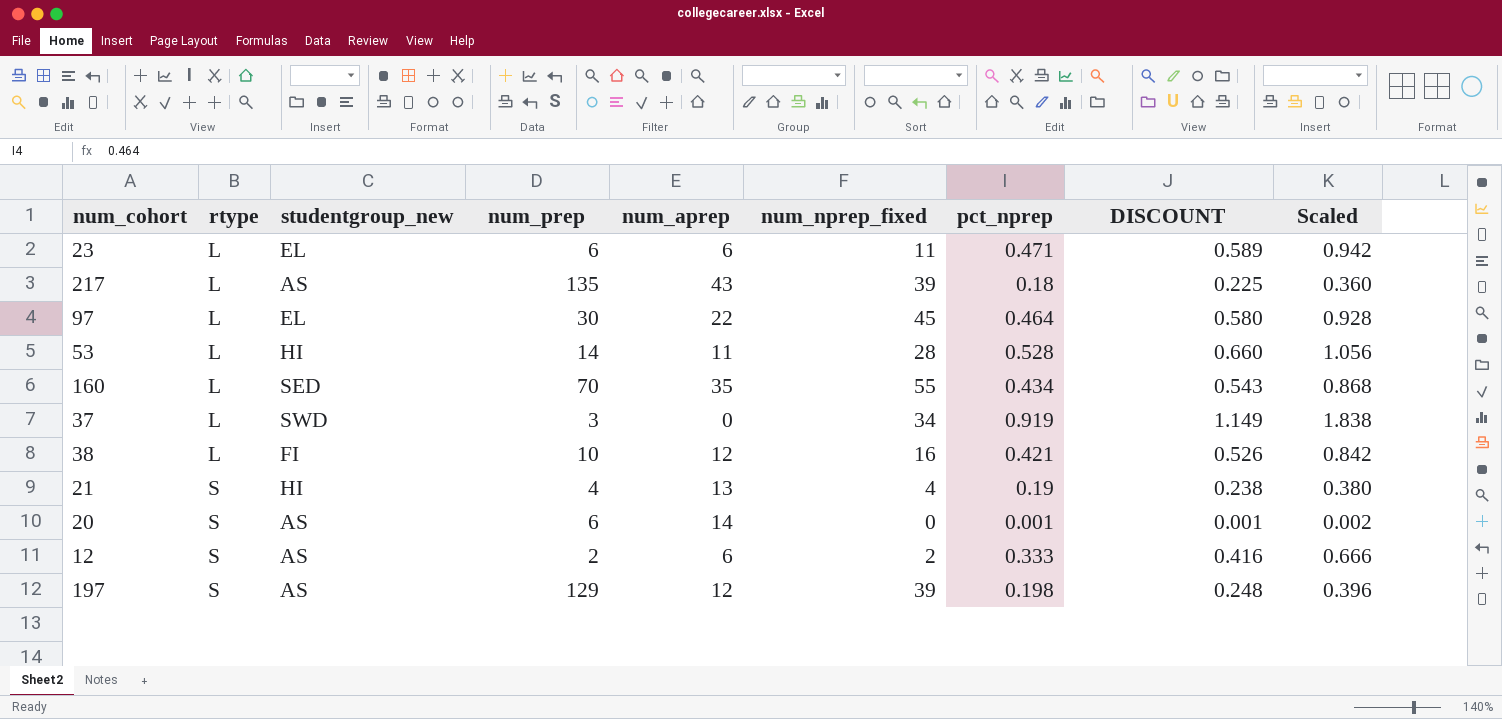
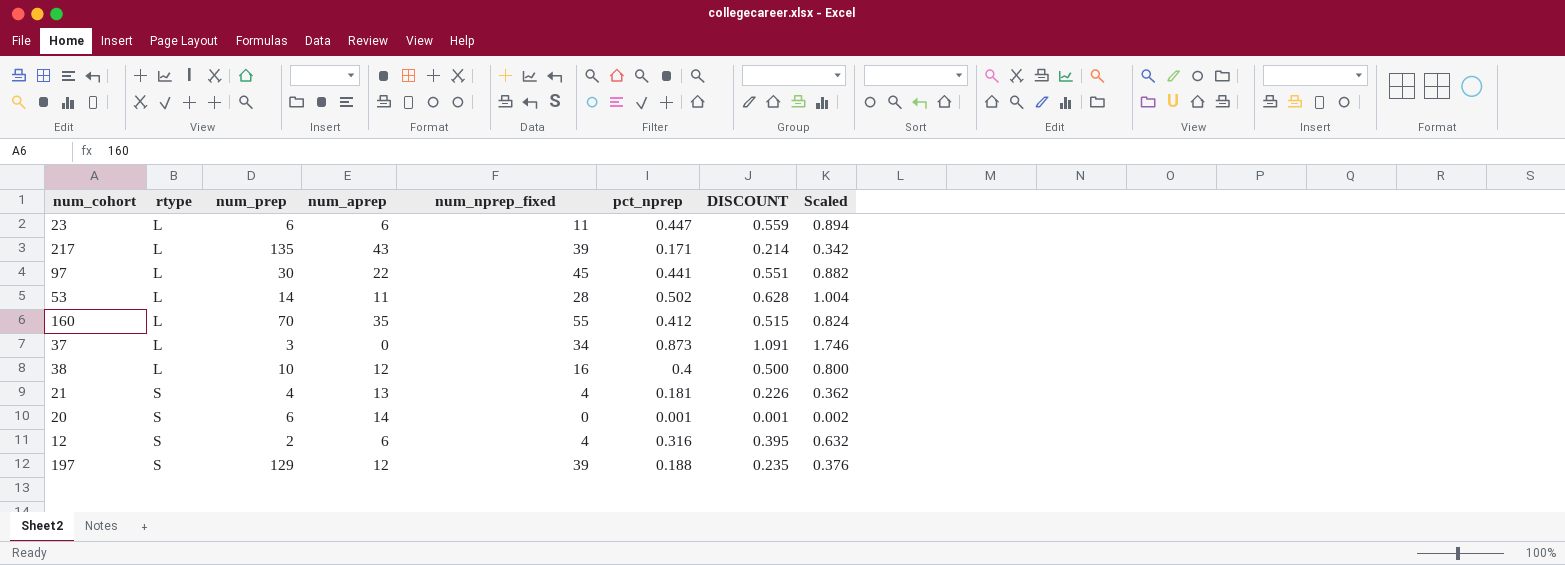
column studentgroup_new | position: 3 -> none
23 | pct_nprep: 0.471 -> 0.447
23 | DISCOUNT: 0.589 -> 0.559
23 | Scaled: 0.942 -> 0.894
217 | pct_nprep: 0.18 -> 0.171
217 | DISCOUNT: 0.225 -> 0.214
217 | Scaled: 0.360 -> 0.342
97 | pct_nprep: 0.464 -> 0.441
97 | DISCOUNT: 0.580 -> 0.551
97 | Scaled: 0.928 -> 0.882
53 | pct_nprep: 0.528 -> 0.502
53 | DISCOUNT: 0.660 -> 0.628
53 | Scaled: 1.056 -> 1.004
160 | pct_nprep: 0.434 -> 0.412
160 | DISCOUNT: 0.543 -> 0.515
160 | Scaled: 0.868 -> 0.824
37 | pct_nprep: 0.919 -> 0.873
37 | DISCOUNT: 1.149 -> 1.091
37 | Scaled: 1.838 -> 1.746
38 | pct_nprep: 0.421 -> 0.4
38 | DISCOUNT: 0.526 -> 0.500
38 | Scaled: 0.842 -> 0.800
21 | pct_nprep: 0.19 -> 0.181
21 | DISCOUNT: 0.238 -> 0.226
21 | Scaled: 0.380 -> 0.362
12 | num_nprep_fixed: 2 -> 4
12 | pct_nprep: 0.333 -> 0.316
12 | DISCOUNT: 0.416 -> 0.395
12 | Scaled: 0.666 -> 0.632
197 | pct_nprep: 0.198 -> 0.188
197 | DISCOUNT: 0.248 -> 0.235
197 | Scaled: 0.396 -> 0.376

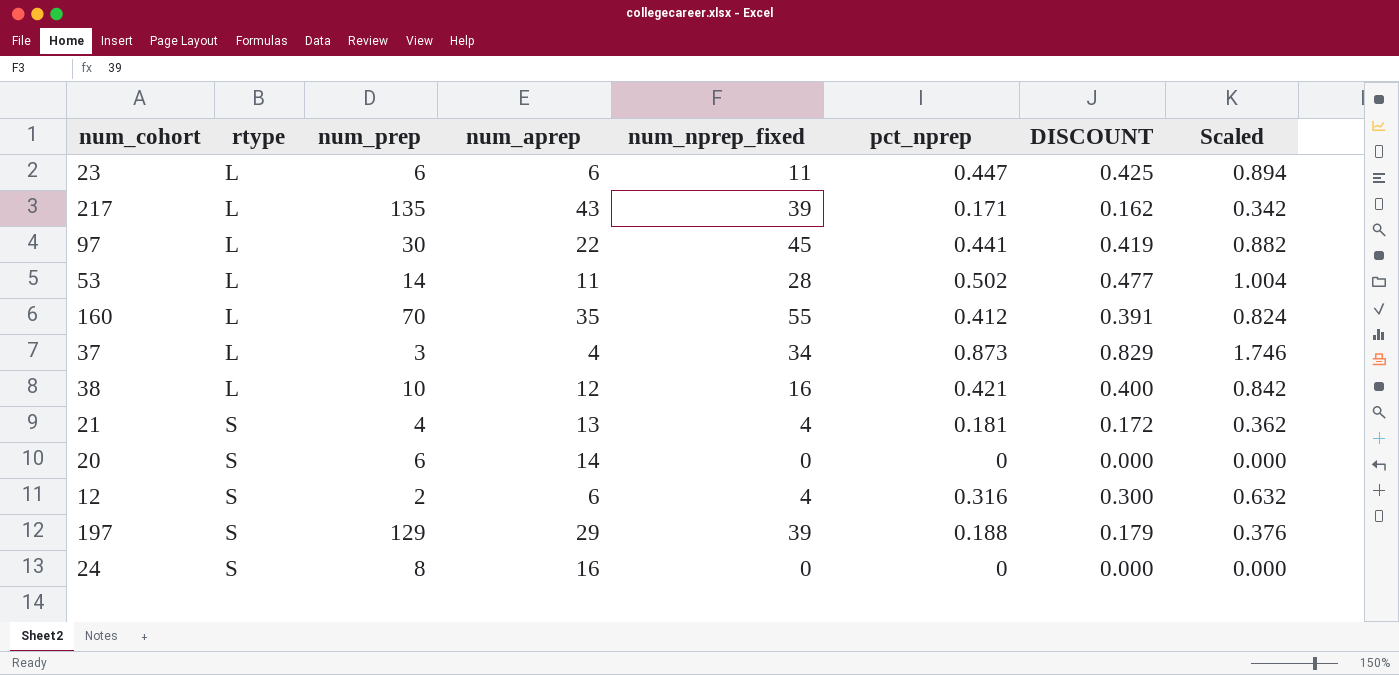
column DISCOUNT | formula: [pct_nprep] * 1.25 -> [pct_nprep] * 0.95
37 | num_aprep: 0 -> 4
38 | pct_nprep: 0.4 -> 0.421
38 | Scaled: 0.800 -> 0.842
20 | pct_nprep: 0.001 -> 0
20 | Scaled: 0.002 -> 0.000
197 | num_aprep: 12 -> 29
row 24: none -> S | 8 | 16 | 0 | 0 | 0.000 | 0.000

